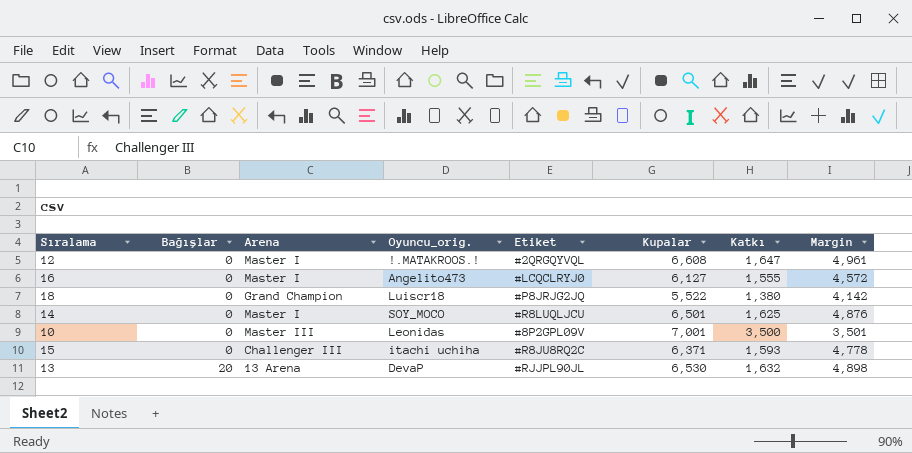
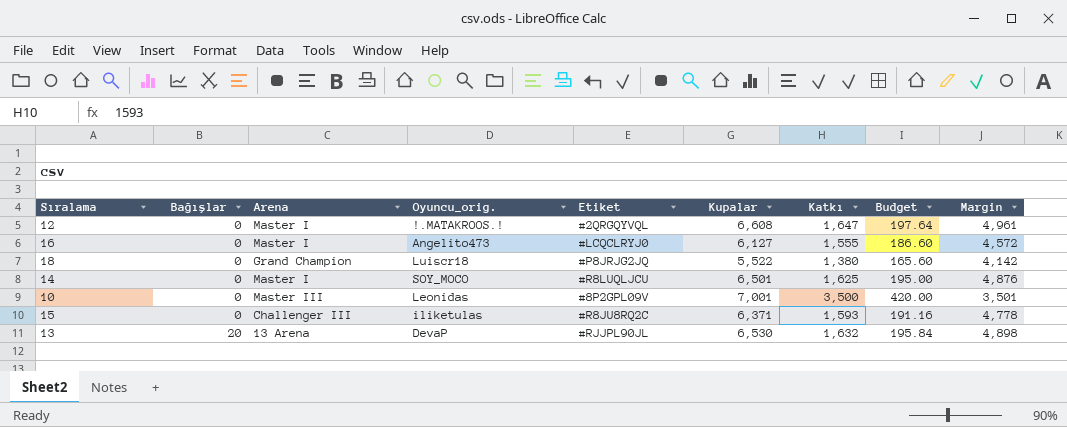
column Budget | formula: none -> [Katkı] * 0.12
15 | Oyuncu_orig.: itachi uchiha -> iliketulas

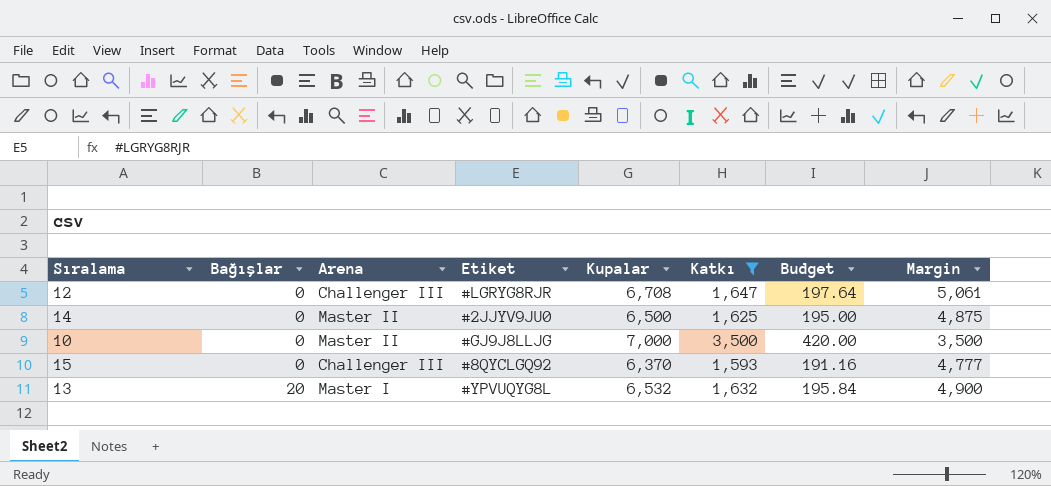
filter: none -> Katkı >= 1,593
column Oyuncu_orig. | position: 4 -> none
12 | Arena: Master I -> Challenger III
12 | Etiket: #2QRGQYVQL -> #LGRYG8RJR
12 | Kupalar: 6,608 -> 6,708
12 | Margin: 4,961 -> 5,061
14 | Arena: Master I -> Master II
14 | Etiket: #R8LUQLJCU -> #2JJYV9JU0
14 | Kupalar: 6,501 -> 6,500
14 | Margin: 4,876 -> 4,875
10 | Arena: Master III -> Master II
10 | Etiket: #8P2GPL09V -> #GJ9J8LLJG
10 | Kupalar: 7,001 -> 7,000
10 | Margin: 3,501 -> 3,500
15 | Etiket: #R8JU8RQ2C -> #8QYCLGQ92
15 | Kupalar: 6,371 -> 6,370
15 | Margin: 4,778 -> 4,777
13 | Arena: 13 Arena -> Master I
13 | Etiket: #RJJPL90JL -> #YPVUQYG8L
13 | Kupalar: 6,530 -> 6,532
13 | Margin: 4,898 -> 4,900

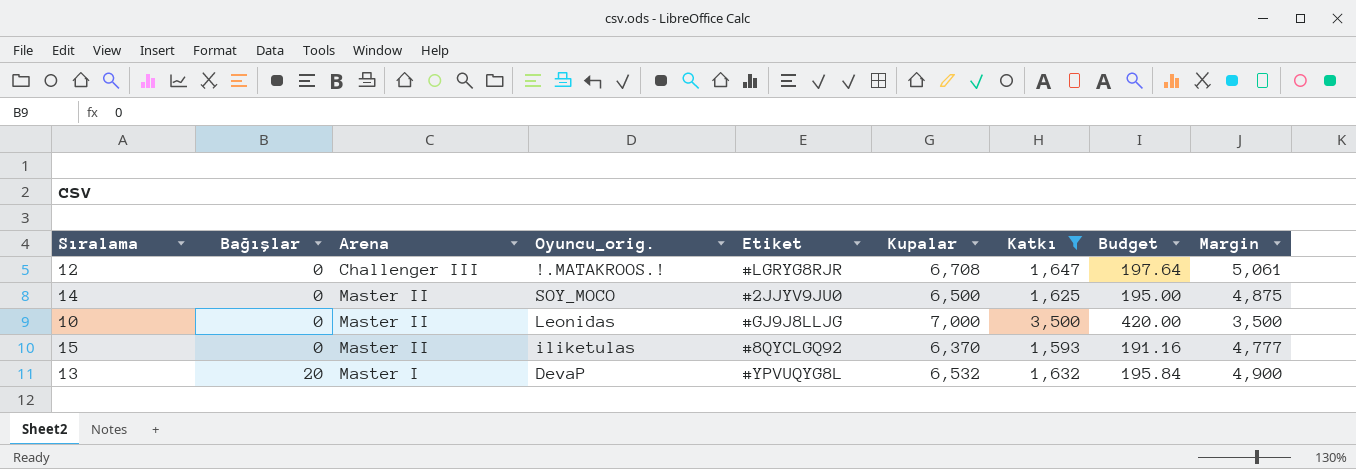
column Oyuncu_orig. | position: none -> 4
15 | Arena: Challenger III -> Master II

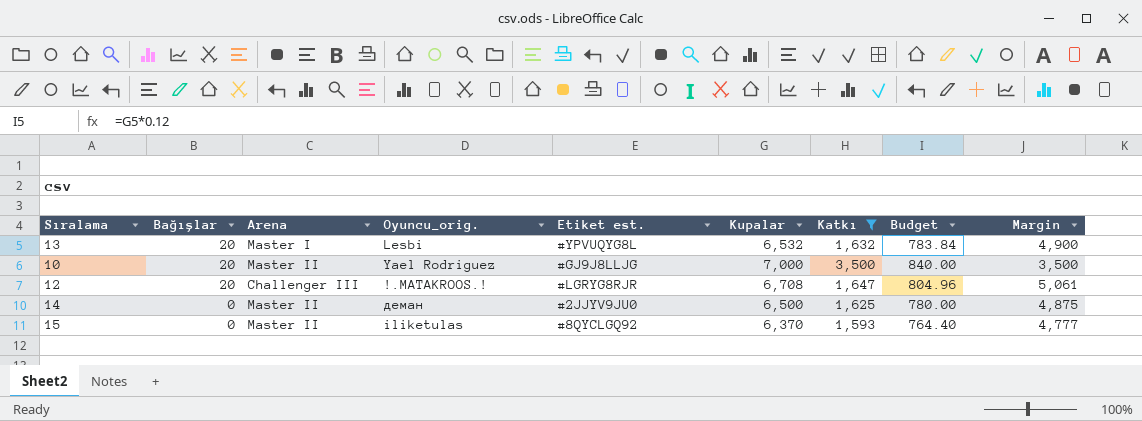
row order: Bağışlar ascending -> Bağışlar descending
column name: Etiket -> Etiket est.
column Budget | formula: [Katkı] * 0.12 -> [Kupalar] * 0.12
13 | Oyuncu_orig.: DevaP -> Lesbi
10 | Bağışlar: 0 -> 20
10 | Oyuncu_orig.: Leonidas -> Yael Rodriguez
12 | Bağışlar: 0 -> 20
14 | Oyuncu_orig.: SOY_MOCO -> деман

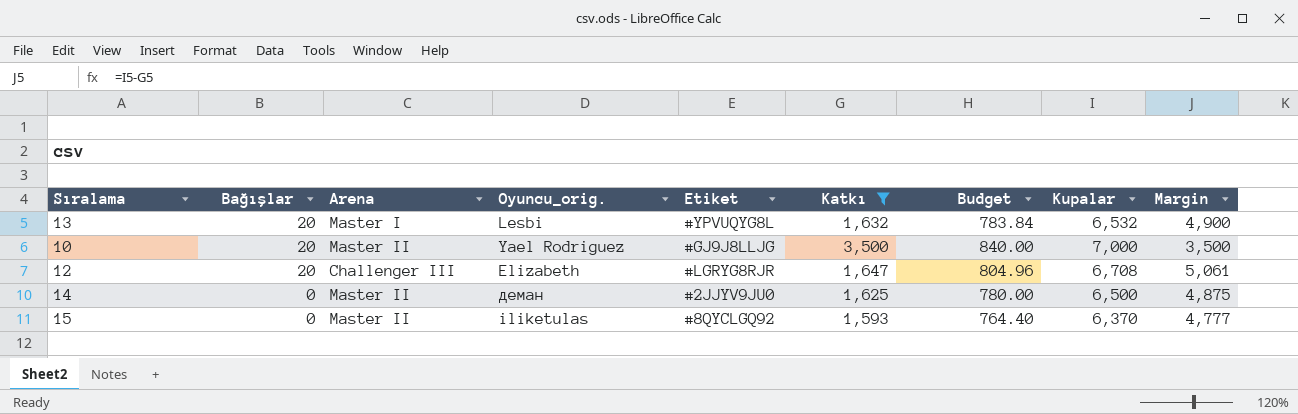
column name: Etiket est. -> Etiket
column Kupalar | position: 6 -> 8
12 | Oyuncu_orig.: !.MATAKROOS.! -> Elizabeth

